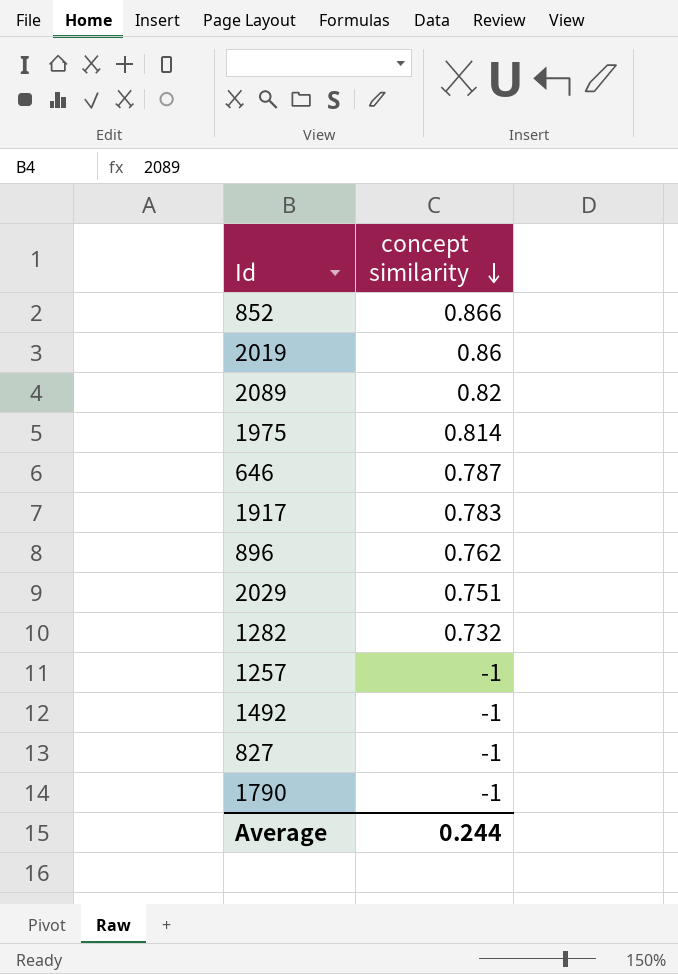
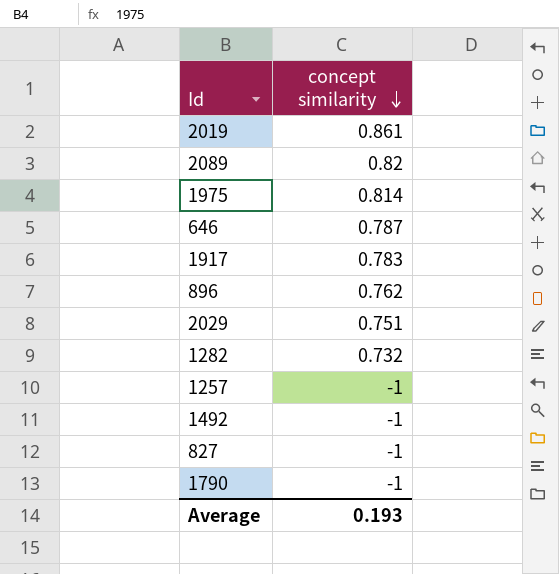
row 852: 0.866 -> none
2019 | concept similarity: 0.86 -> 0.861
Average | concept similarity: 0.244 -> 0.193

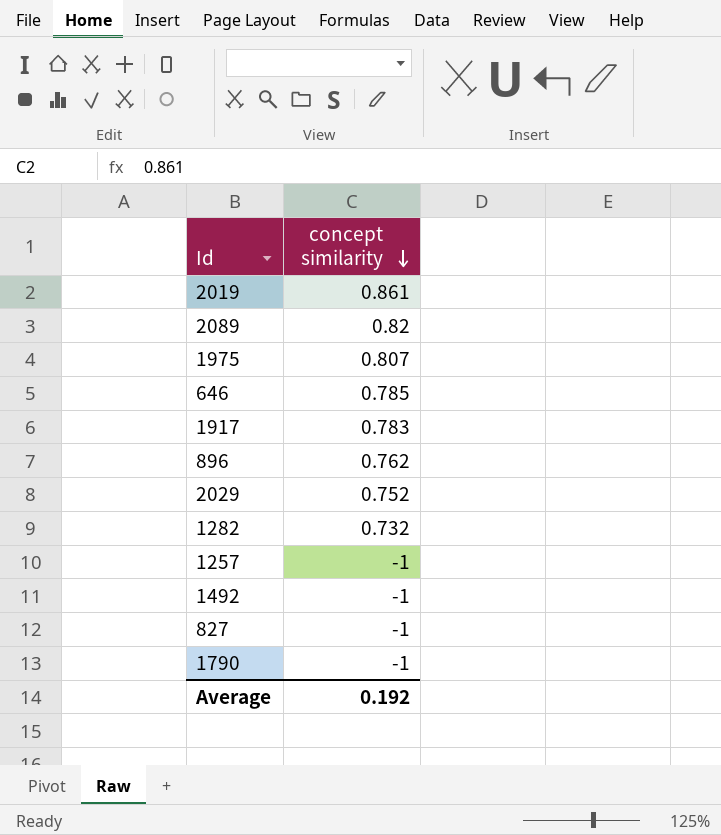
1975 | concept similarity: 0.814 -> 0.807
646 | concept similarity: 0.787 -> 0.785
2029 | concept similarity: 0.751 -> 0.752
Average | concept similarity: 0.193 -> 0.192

